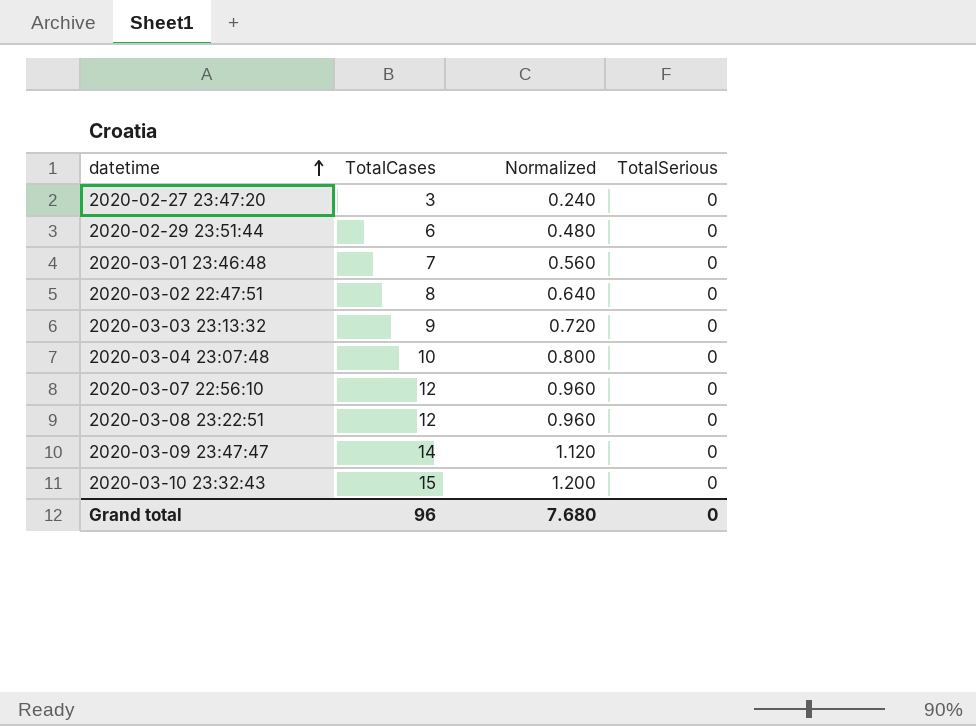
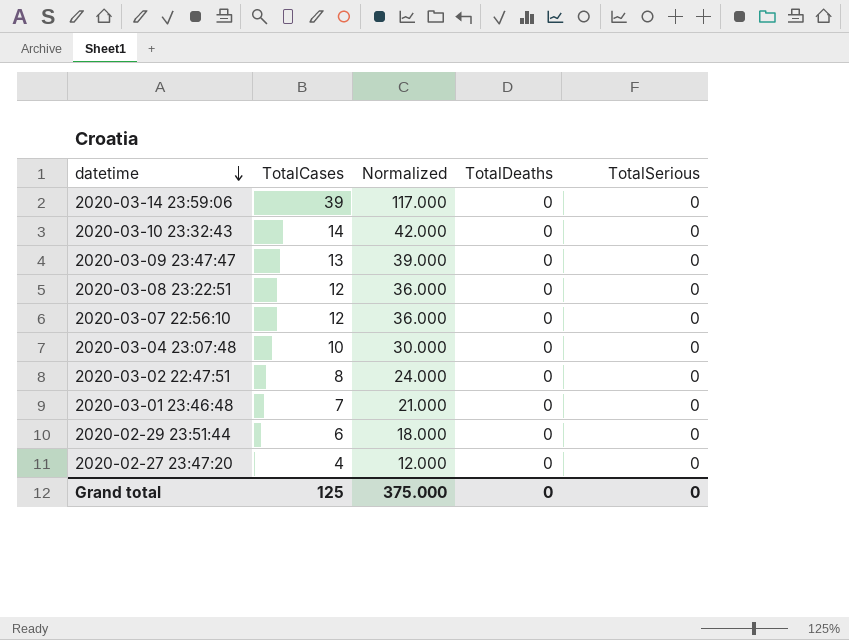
row order: datetime ascending -> datetime descending
column Normalized | formula: [TotalCases] * 0.08 -> [TotalCases] * 3
column TotalDeaths | position: none -> 4
row 2020-03-03 23:13:32: 9 | 0.720 | 0 -> none
row 2020-03-14 23:59:06: none -> 39 | 117.000 | 0 | 0
2020-03-10 23:32:43 | TotalCases: 15 -> 14
2020-03-09 23:47:47 | TotalCases: 14 -> 13
2020-02-27 23:47:20 | TotalCases: 3 -> 4
Grand total | TotalCases: 96 -> 125
Grand total | Normalized: 7.680 -> 375.000

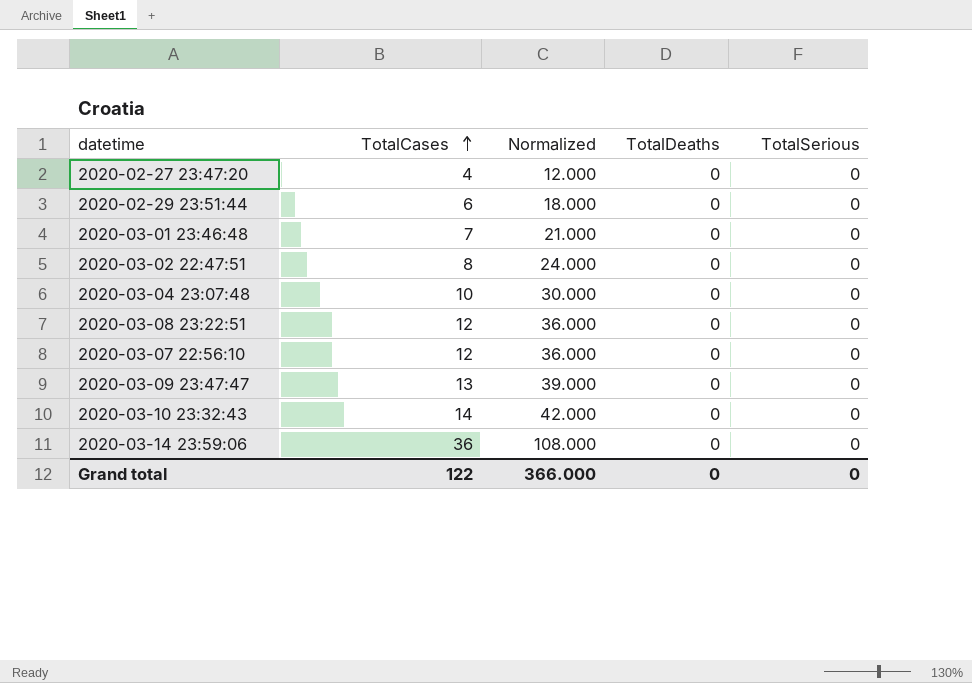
row order: datetime descending -> TotalCases ascending
2020-03-14 23:59:06 | TotalCases: 39 -> 36
2020-03-14 23:59:06 | Normalized: 117.000 -> 108.000
Grand total | TotalCases: 125 -> 122
Grand total | Normalized: 375.000 -> 366.000

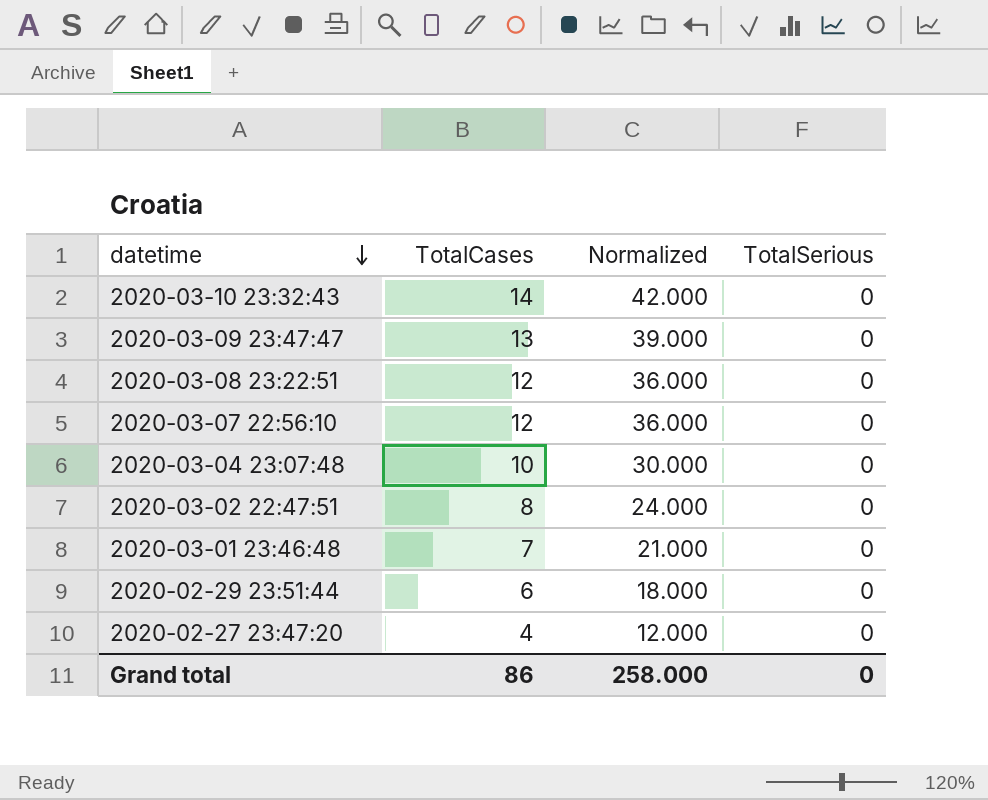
row order: TotalCases ascending -> datetime descending
column TotalDeaths | position: 4 -> none
row 2020-03-14 23:59:06: 36 | 108.000 | 0 | 0 -> none
Grand total | TotalCases: 122 -> 86
Grand total | Normalized: 366.000 -> 258.000

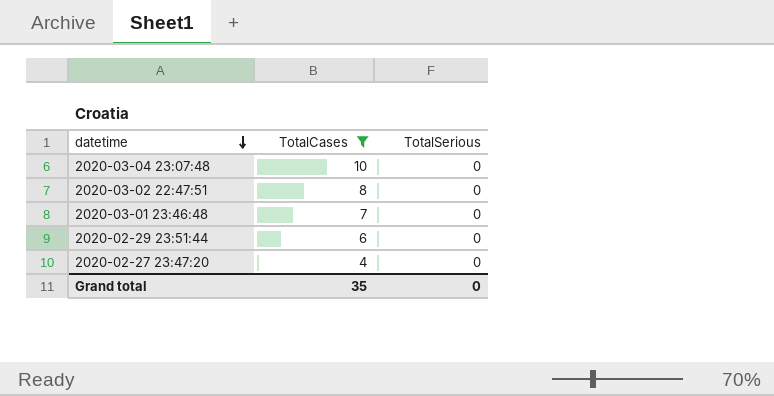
filter: none -> TotalCases <= 10
column Normalized | formula: [TotalCases] * 3 -> none
Grand total | TotalCases: 86 -> 35

